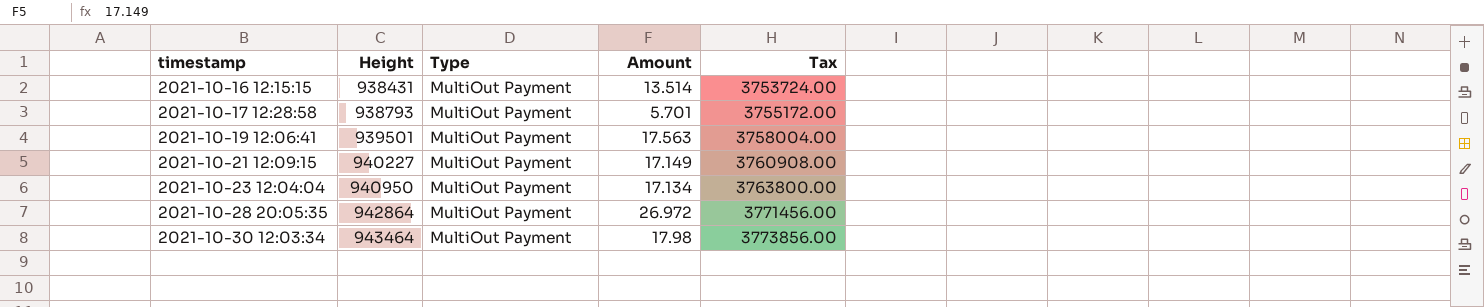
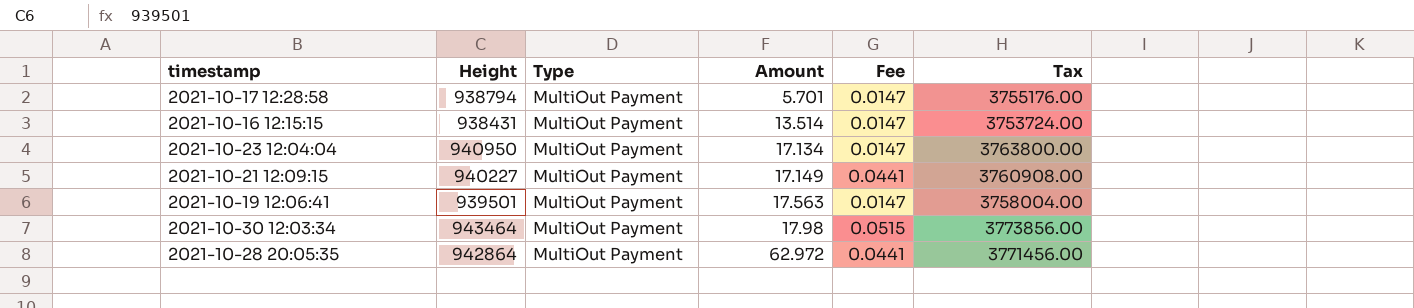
row order: timestamp ascending -> Amount ascending
column Fee | position: none -> 5
2021-10-17 12:28:58 | Height: 938793 -> 938794
2021-10-17 12:28:58 | Tax: 3755172.00 -> 3755176.00
2021-10-28 20:05:35 | Amount: 26.972 -> 62.972

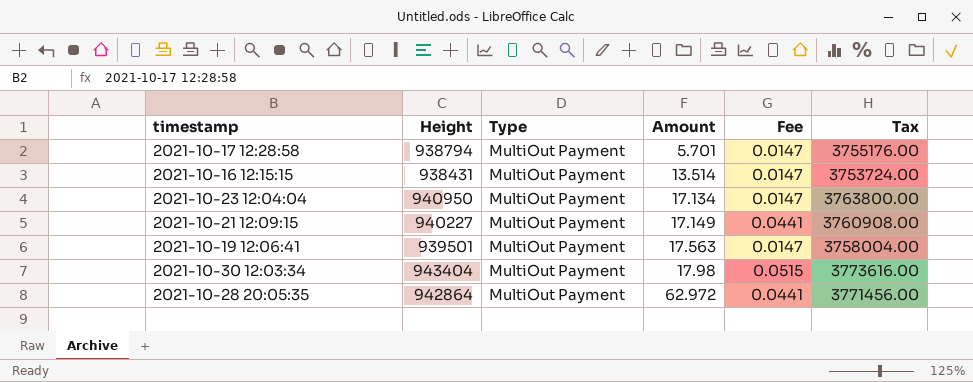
2021-10-30 12:03:34 | Height: 943464 -> 943404
2021-10-30 12:03:34 | Tax: 3773856.00 -> 3773616.00

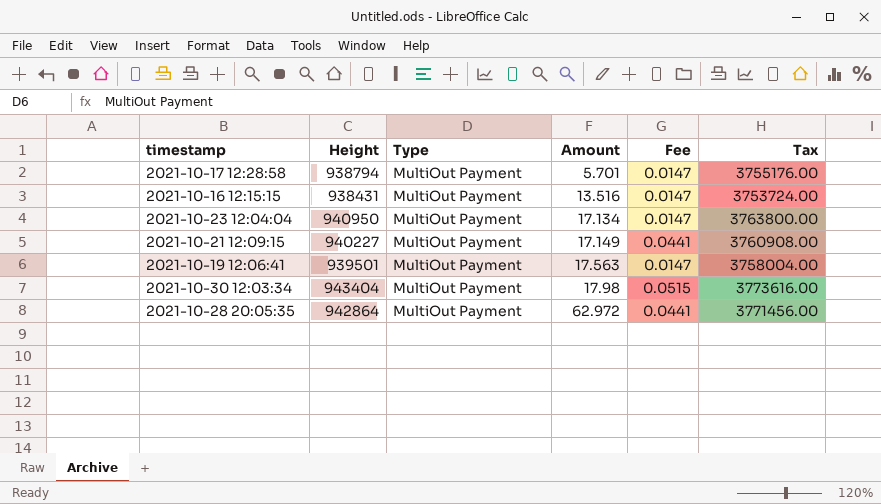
2021-10-16 12:15:15 | Amount: 13.514 -> 13.516

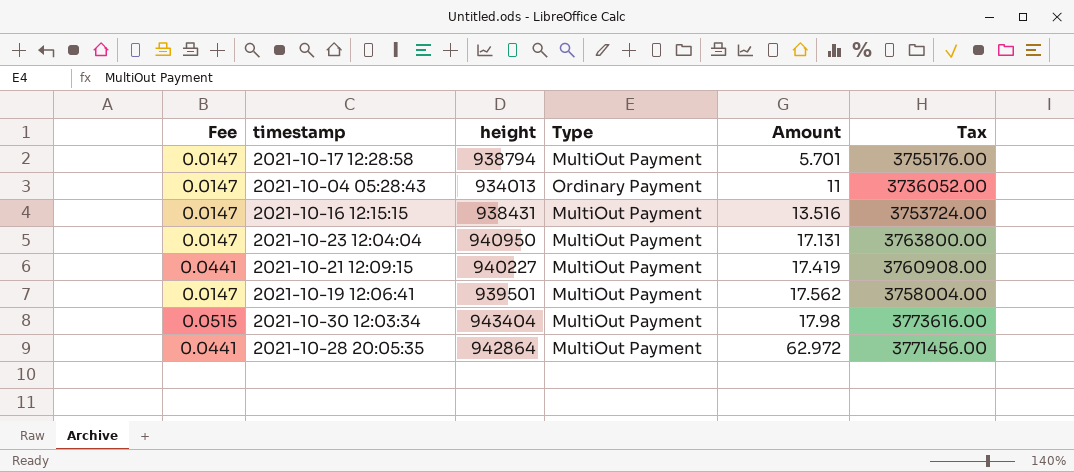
column Fee | position: 5 -> 1
column name: Height -> height
row 2021-10-04 05:28:43: none -> 0.0147 | 934013 | Ordinary Payment | 11 | 3736052.00
2021-10-23 12:04:04 | Amount: 17.134 -> 17.131
2021-10-21 12:09:15 | Amount: 17.149 -> 17.419
2021-10-19 12:06:41 | Amount: 17.563 -> 17.562

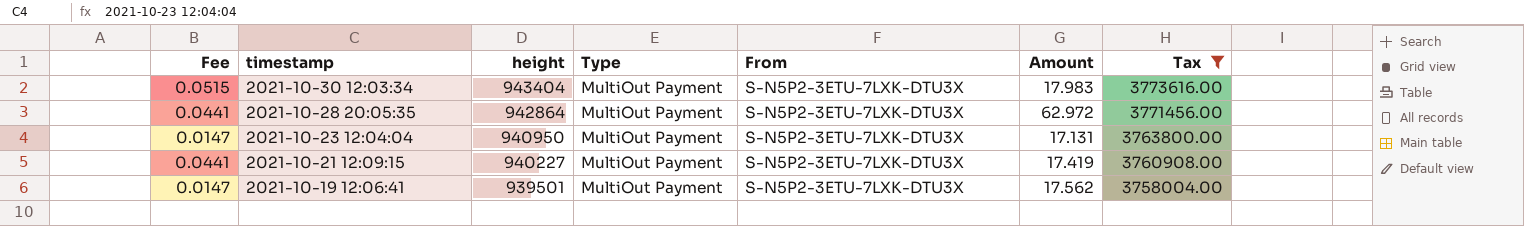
filter: none -> Tax >= 3758004.00
row order: Amount ascending -> timestamp descending
column From | position: none -> 5
2021-10-30 12:03:34 | Amount: 17.98 -> 17.983

